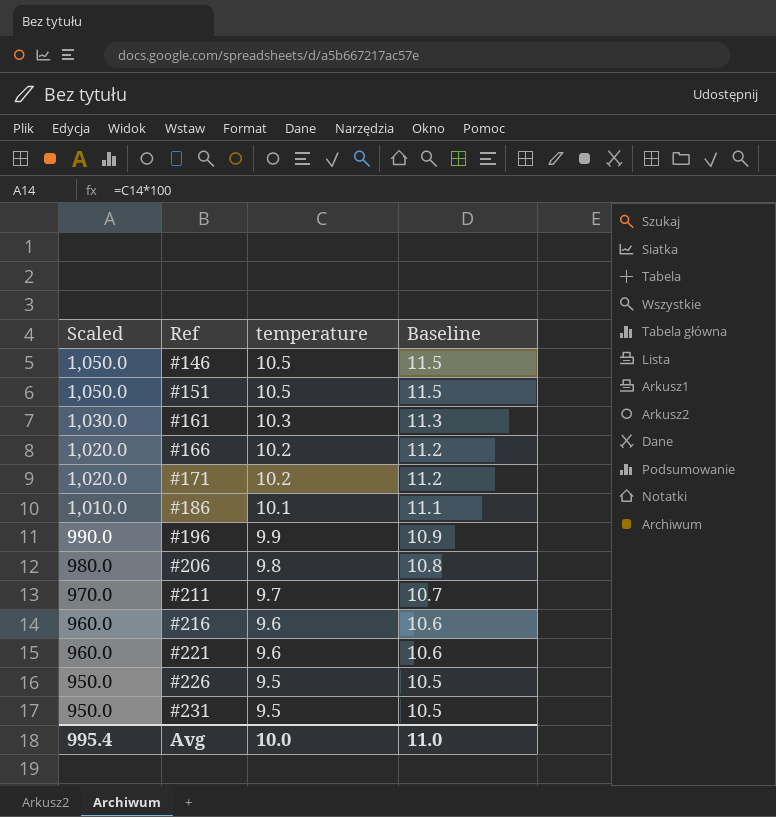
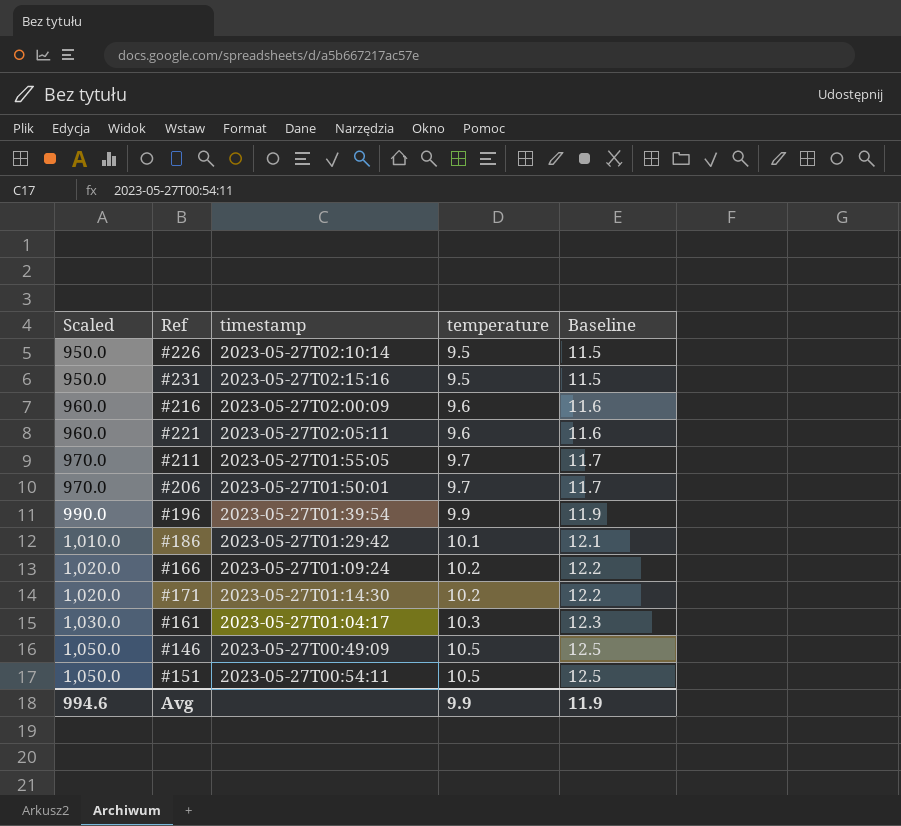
row order: Scaled descending -> Scaled ascending
column timestamp | position: none -> 3
column Baseline | formula: [temperature] + 1 -> [temperature] + 2
#206 | Scaled: 980.0 -> 970.0
#206 | temperature: 9.8 -> 9.7
Avg | Scaled: 995.4 -> 994.6
Avg | temperature: 10.0 -> 9.9
Avg | Baseline: 11.0 -> 11.9

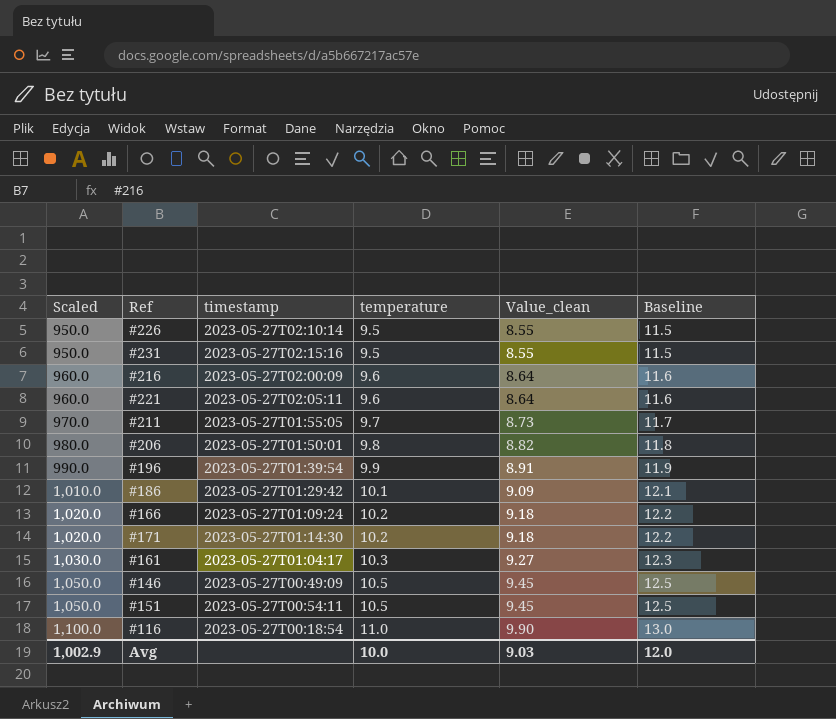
column Value_clean | formula: none -> [temperature] * 0.9
#206 | Scaled: 970.0 -> 980.0
#206 | temperature: 9.7 -> 9.8
#206 | Baseline: 11.7 -> 11.8
row #116: none -> 1,100.0 | 2023-05-27T00:18:54 | 11.0 | 9.90 | 13.0
Avg | Scaled: 994.6 -> 1,002.9
Avg | temperature: 9.9 -> 10.0
Avg | Baseline: 11.9 -> 12.0

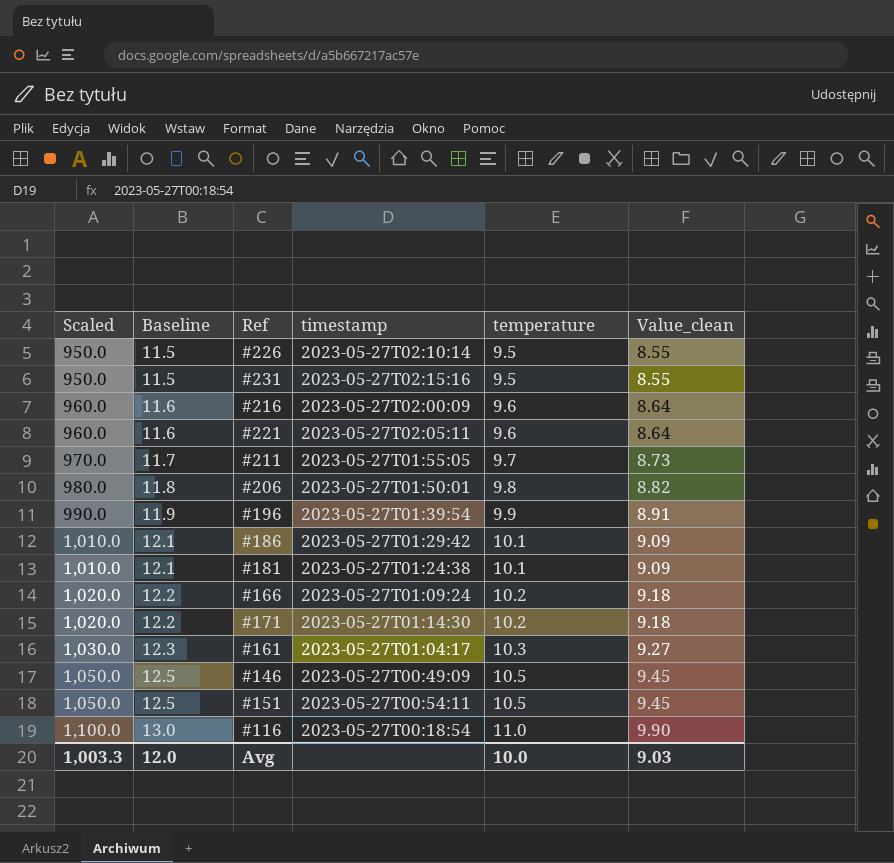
column Baseline | position: 6 -> 2
row #181: none -> 1,010.0 | 12.1 | 2023-05-27T01:24:38 | 10.1 | 9.09
Avg | Scaled: 1,002.9 -> 1,003.3

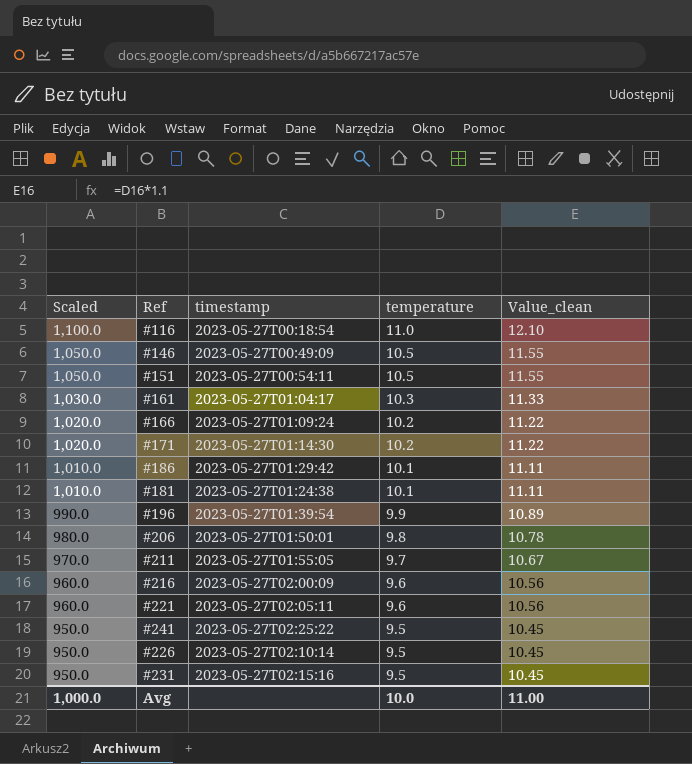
row order: Scaled ascending -> Scaled descending
column Baseline | formula: [temperature] + 2 -> none
column Value_clean | formula: [temperature] * 0.9 -> [temperature] * 1.1
row #241: none -> 950.0 | 2023-05-27T02:25:22 | 9.5 | 10.45
Avg | Scaled: 1,003.3 -> 1,000.0
Avg | Value_clean: 9.03 -> 11.00

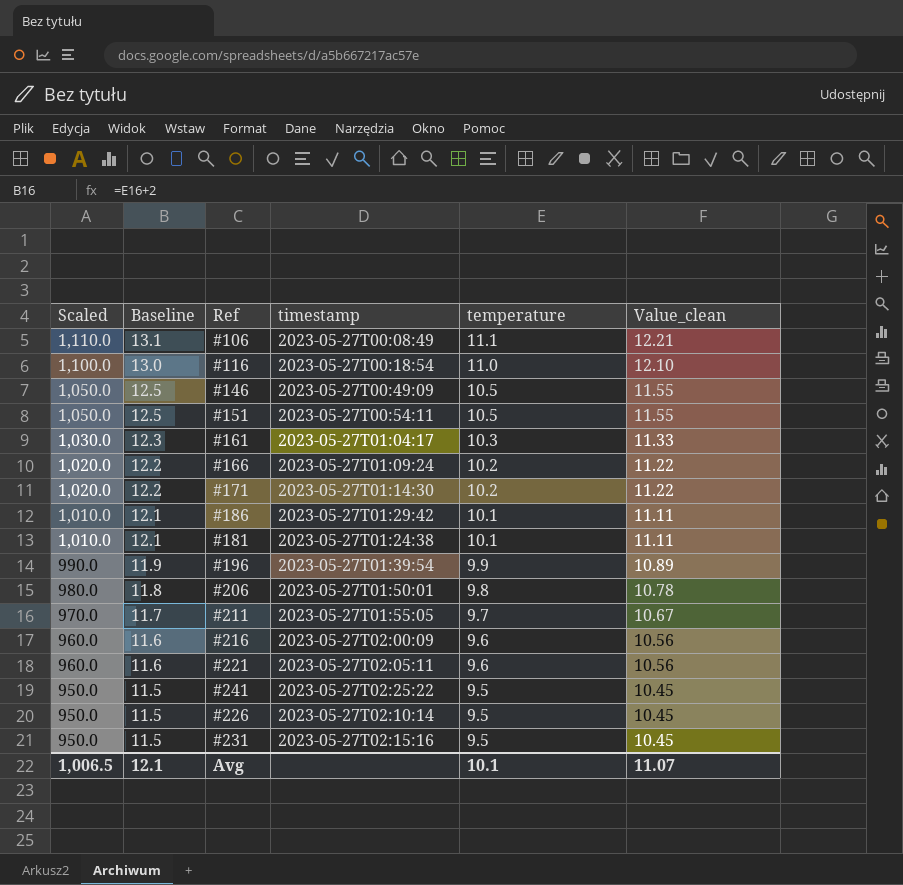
column Baseline | formula: none -> [temperature] + 2
row #106: none -> 1,110.0 | 13.1 | 2023-05-27T00:08:49 | 11.1 | 12.21
Avg | Scaled: 1,000.0 -> 1,006.5
Avg | temperature: 10.0 -> 10.1
Avg | Value_clean: 11.00 -> 11.07

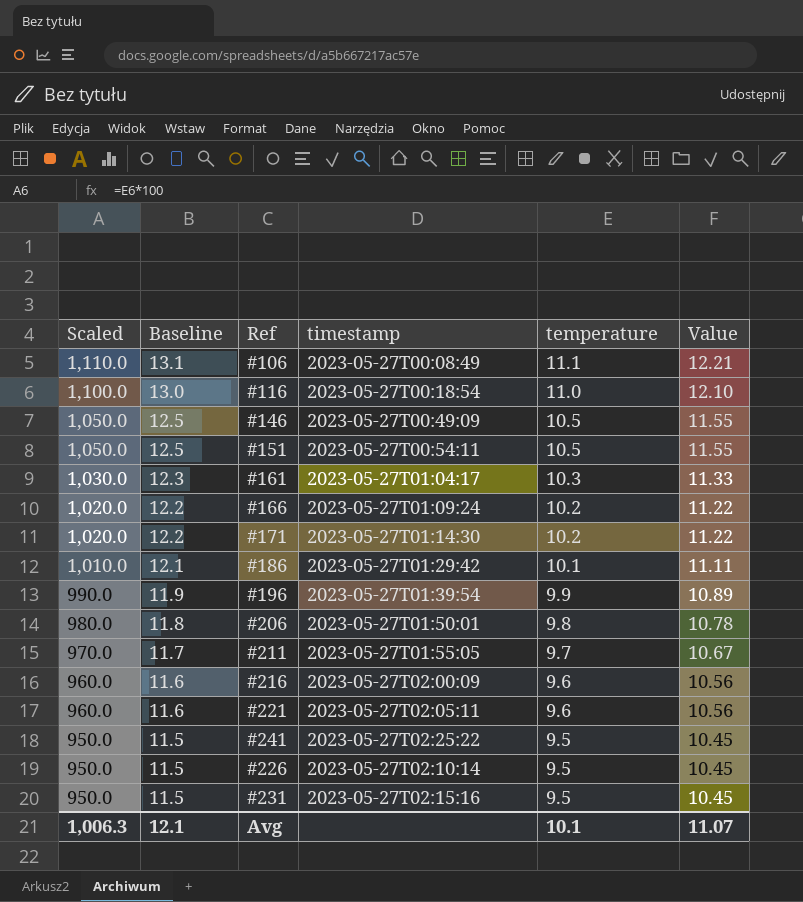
column name: Value_clean -> Value
row #181: 1,010.0 | 12.1 | 2023-05-27T01:24:38 | 10.1 | 11.11 -> none
Avg | Scaled: 1,006.5 -> 1,006.3

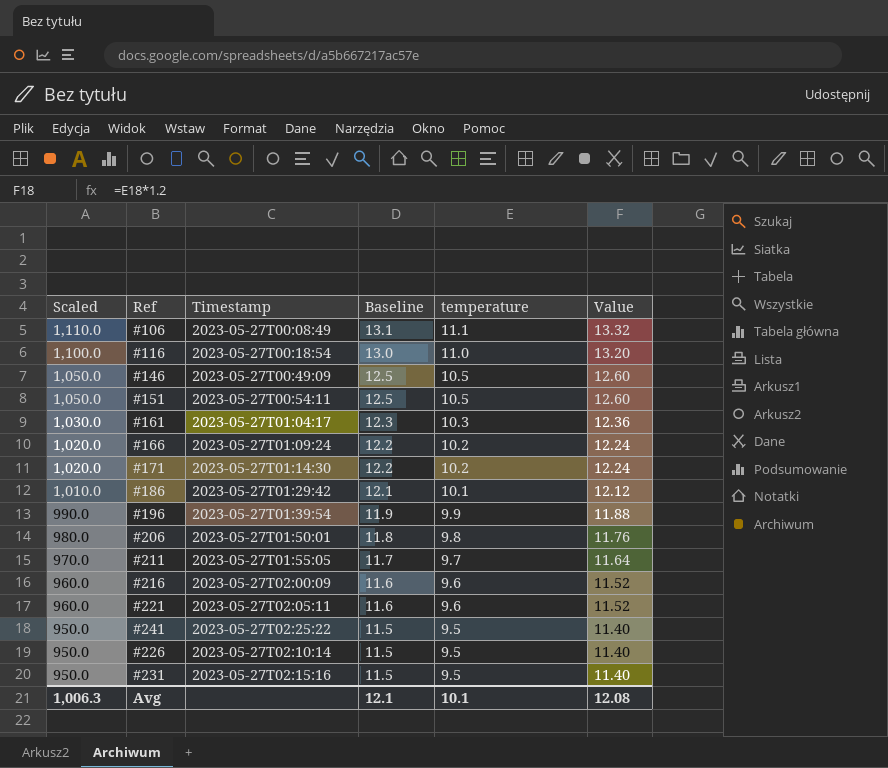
column name: timestamp -> Timestamp
column Baseline | position: 2 -> 4
column Value | formula: [temperature] * 1.1 -> [temperature] * 1.2
Avg | Value: 11.07 -> 12.08

